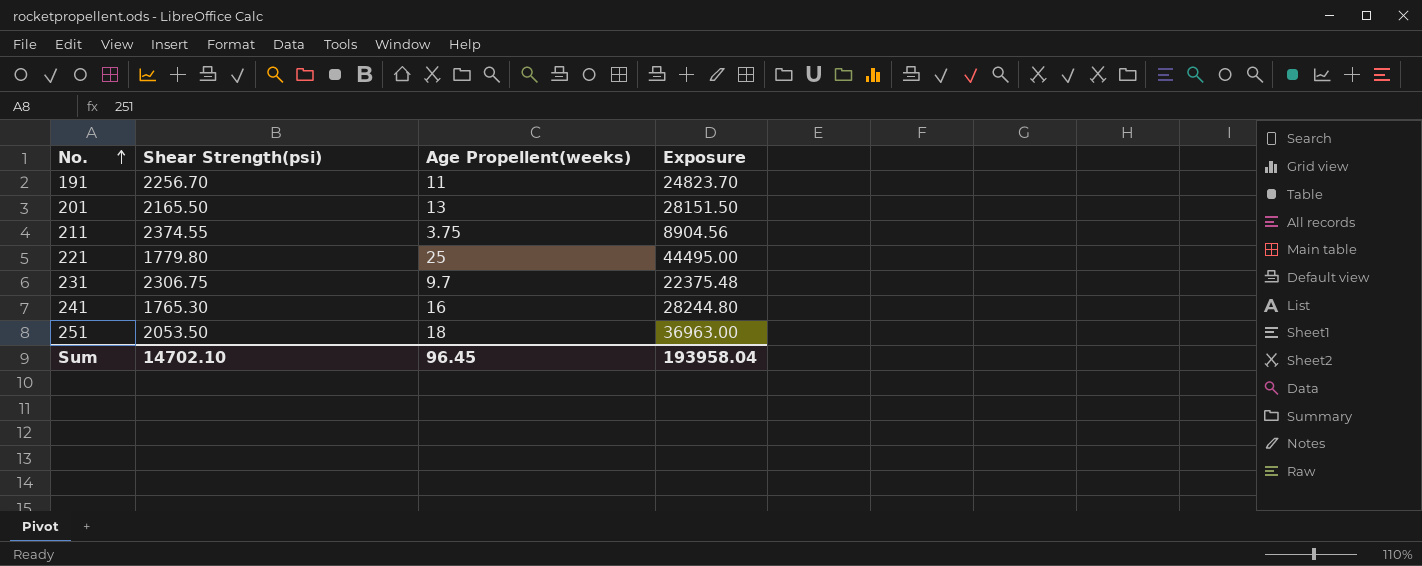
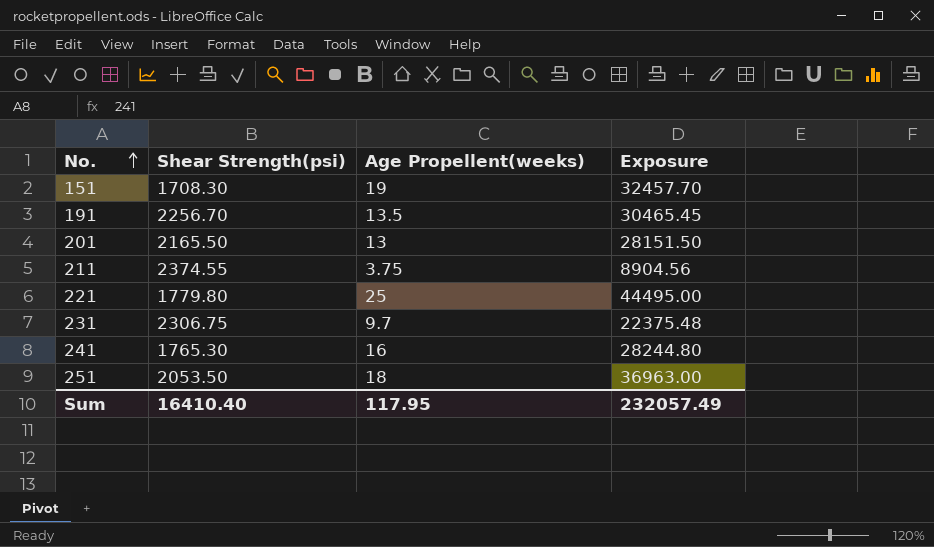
row 151: none -> 1708.30 | 19 | 32457.70
191 | Age Propellent(weeks): 11 -> 13.5
191 | Exposure: 24823.70 -> 30465.45
Sum | Shear Strength(psi): 14702.10 -> 16410.40
Sum | Age Propellent(weeks): 96.45 -> 117.95
Sum | Exposure: 193958.04 -> 232057.49

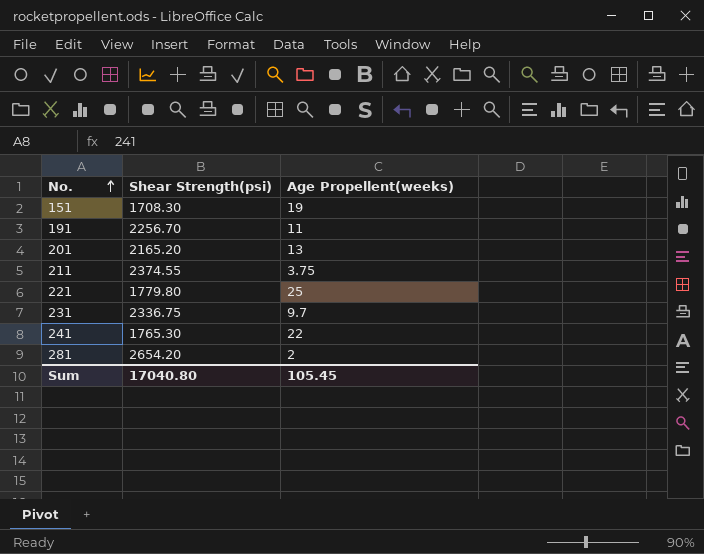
column Exposure | formula: [Shear Strength(psi)] * [Age Propellent(weeks)] -> none
row 251: 2053.50 | 18 | 36963.00 -> none
191 | Age Propellent(weeks): 13.5 -> 11
201 | Shear Strength(psi): 2165.50 -> 2165.20
231 | Shear Strength(psi): 2306.75 -> 2336.75
241 | Age Propellent(weeks): 16 -> 22
row 281: none -> 2654.20 | 2
Sum | Shear Strength(psi): 16410.40 -> 17040.80
Sum | Age Propellent(weeks): 117.95 -> 105.45

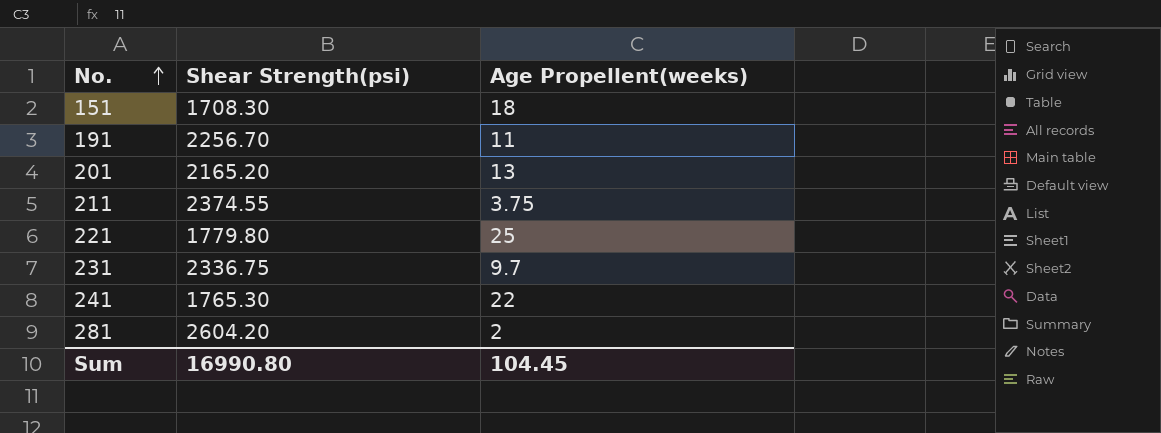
151 | Age Propellent(weeks): 19 -> 18
281 | Shear Strength(psi): 2654.20 -> 2604.20
Sum | Shear Strength(psi): 17040.80 -> 16990.80
Sum | Age Propellent(weeks): 105.45 -> 104.45

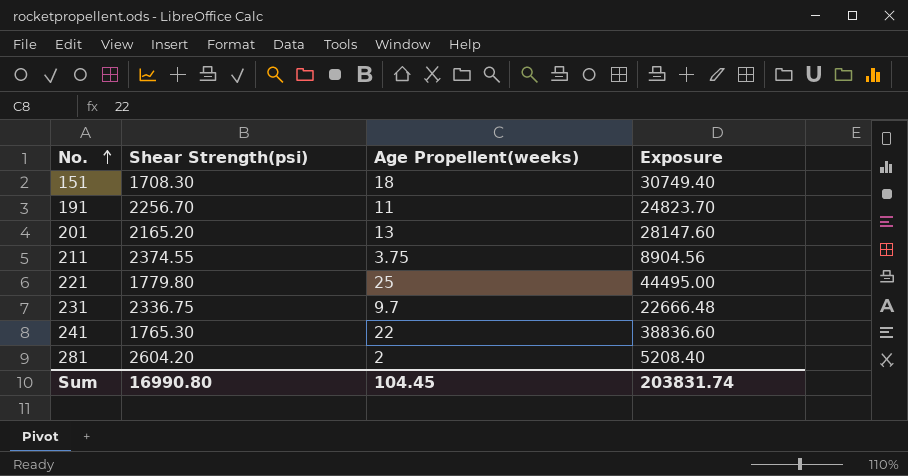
column Exposure | formula: none -> [Shear Strength(psi)] * [Age Propellent(weeks)]

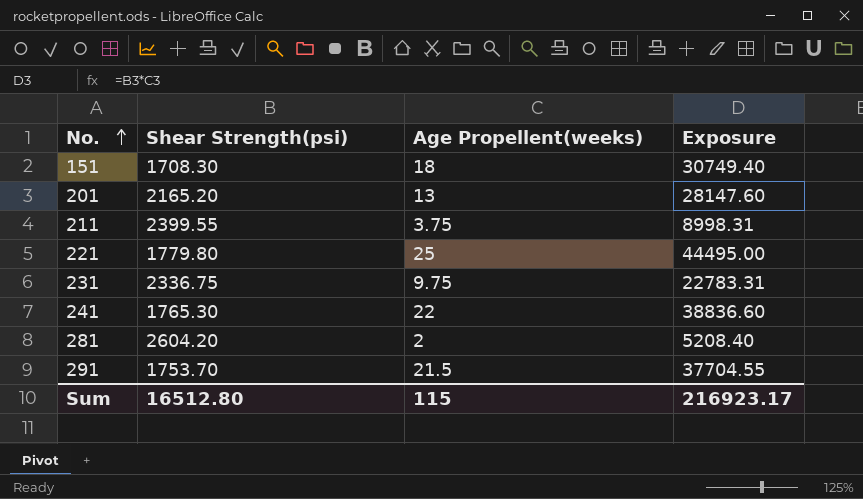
row 191: 2256.70 | 11 | 24823.70 -> none
211 | Shear Strength(psi): 2374.55 -> 2399.55
211 | Exposure: 8904.56 -> 8998.31
231 | Age Propellent(weeks): 9.7 -> 9.75
231 | Exposure: 22666.48 -> 22783.31
row 291: none -> 1753.70 | 21.5 | 37704.55
Sum | Shear Strength(psi): 16990.80 -> 16512.80
Sum | Age Propellent(weeks): 104.45 -> 115
Sum | Exposure: 203831.74 -> 216923.17

